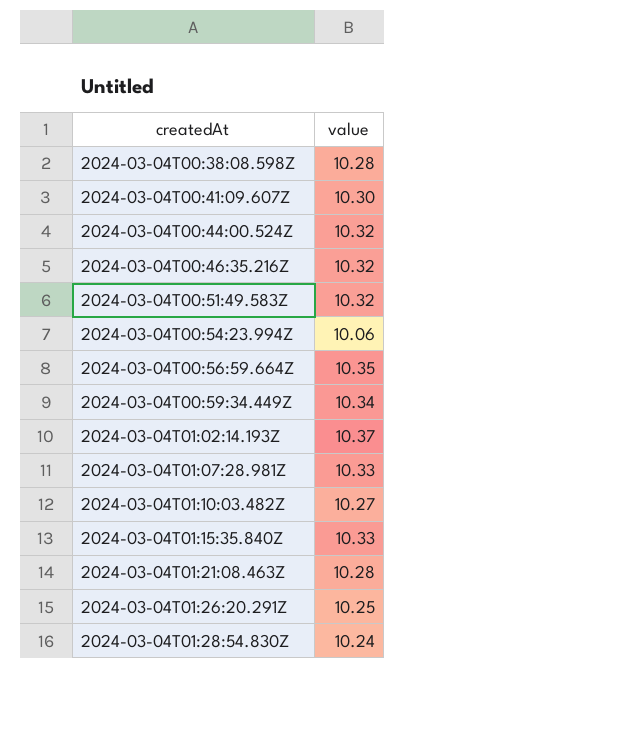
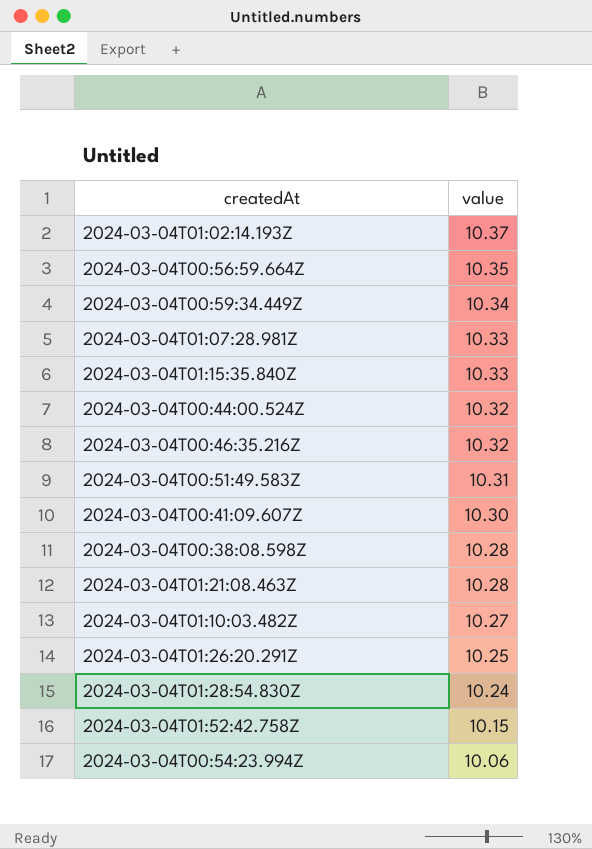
row order: createdAt ascending -> value descending
2024-03-04T00:51:49.583Z | value: 10.32 -> 10.31
row 2024-03-04T01:52:42.758Z: none -> 10.15

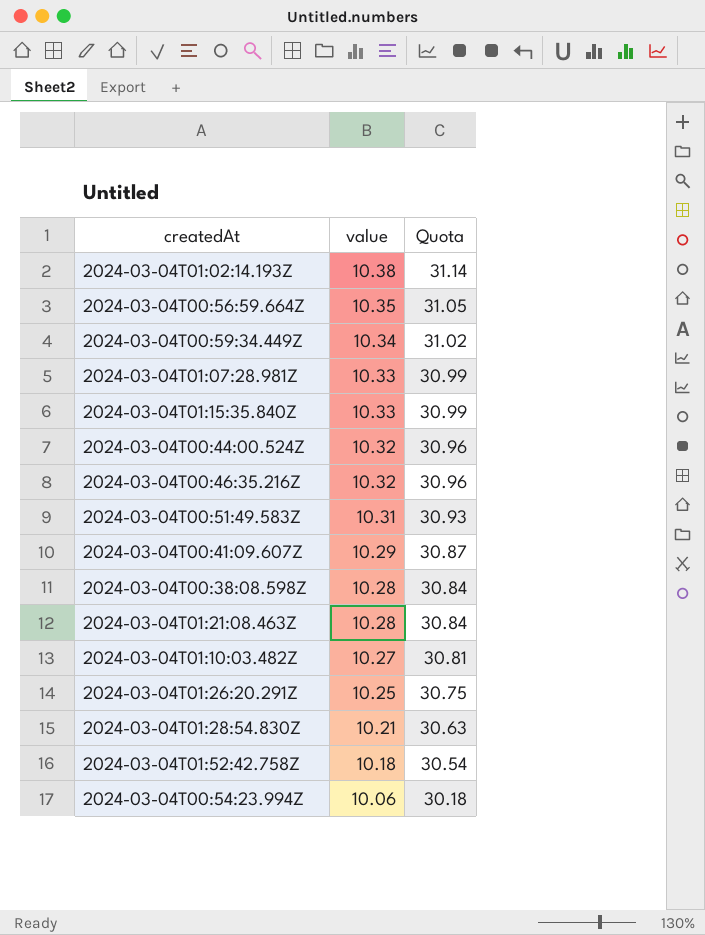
column Quota | formula: none -> [value] * 3
2024-03-04T01:02:14.193Z | value: 10.37 -> 10.38
2024-03-04T00:41:09.607Z | value: 10.30 -> 10.29
2024-03-04T01:28:54.830Z | value: 10.24 -> 10.21
2024-03-04T01:52:42.758Z | value: 10.15 -> 10.18

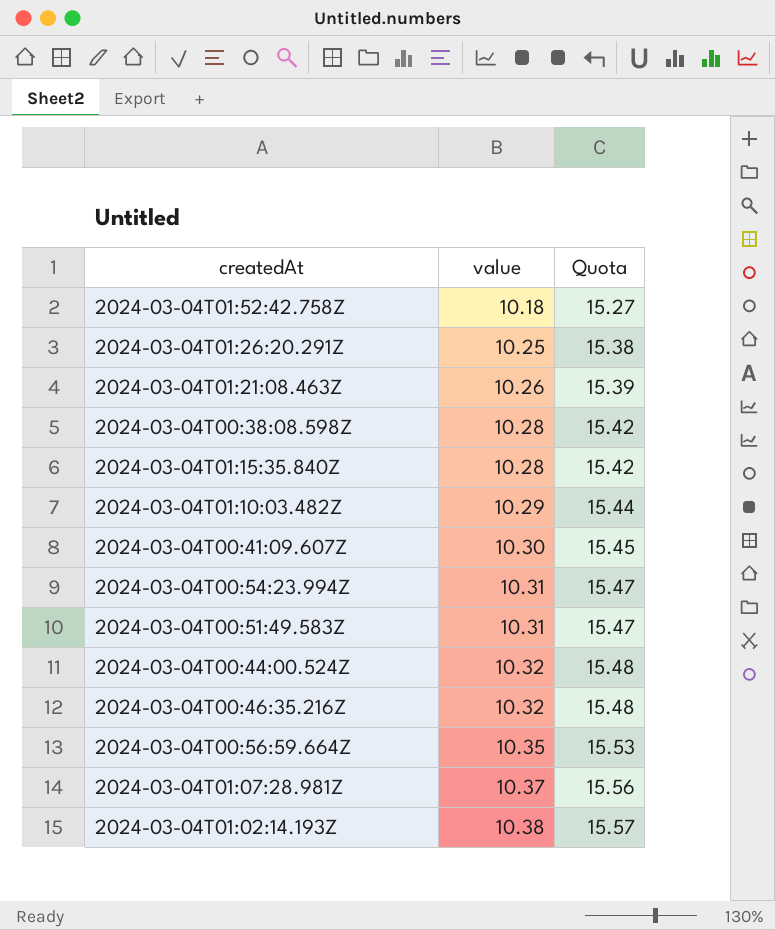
row order: value descending -> value ascending
column Quota | formula: [value] * 3 -> [value] * 1.5
row 2024-03-04T00:59:34.449Z: 10.34 | 31.02 -> none
row 2024-03-04T01:28:54.830Z: 10.21 | 30.63 -> none
2024-03-04T01:21:08.463Z | value: 10.28 -> 10.26
2024-03-04T01:15:35.840Z | value: 10.33 -> 10.28
2024-03-04T01:10:03.482Z | value: 10.27 -> 10.29
2024-03-04T00:41:09.607Z | value: 10.29 -> 10.30
2024-03-04T00:54:23.994Z | value: 10.06 -> 10.31
2024-03-04T01:07:28.981Z | value: 10.33 -> 10.37

